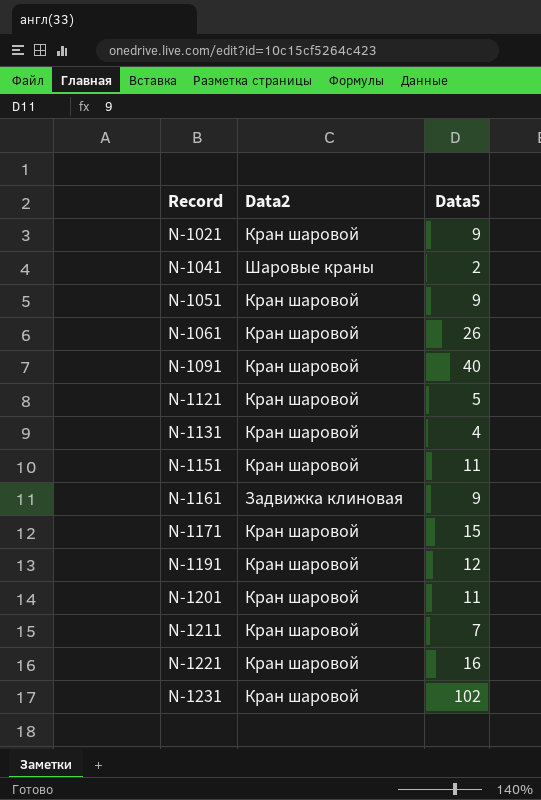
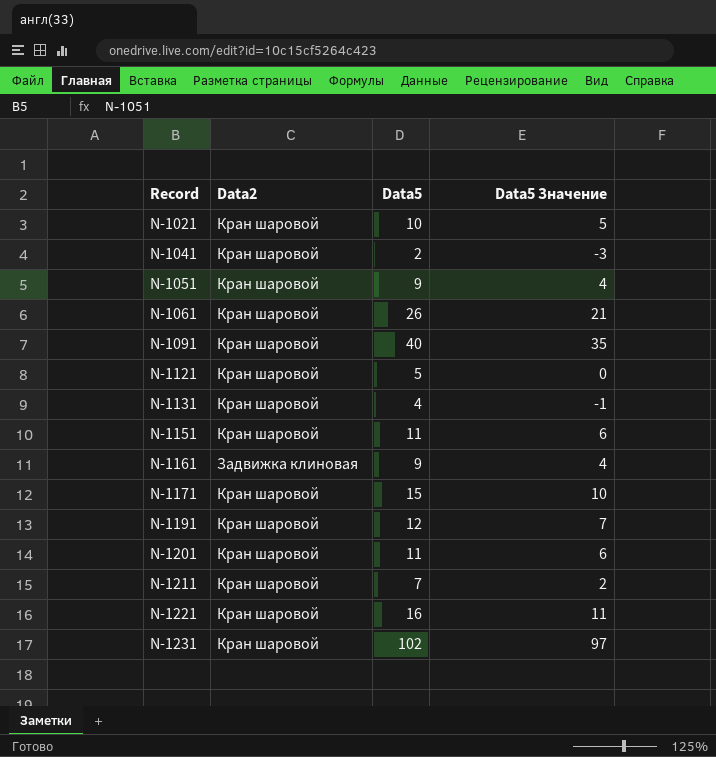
column Data5 Значение | formula: none -> [Data5] - 5
N-1021 | Data5: 9 -> 10
N-1041 | Data2: Шаровые краны -> Кран шаровой

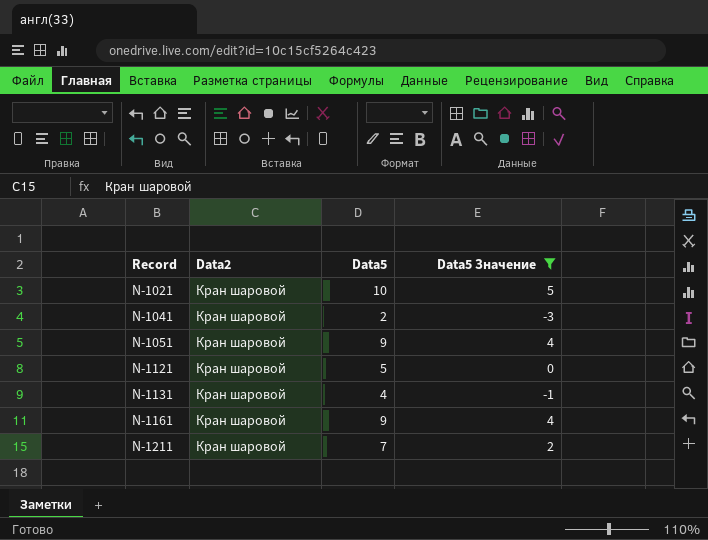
filter: none -> Data5 Значение <= 5
N-1161 | Data2: Задвижка клиновая -> Кран шаровой

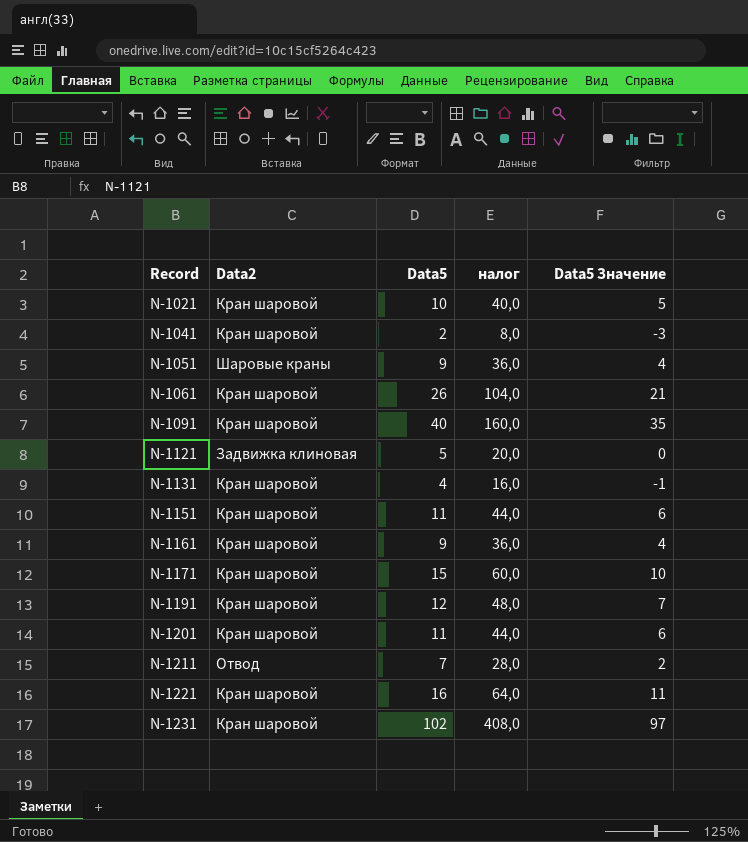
filter: Data5 Значение <= 5 -> none
column налог | formula: none -> [Data5] * 4
N-1051 | Data2: Кран шаровой -> Шаровые краны
N-1121 | Data2: Кран шаровой -> Задвижка клиновая
N-1211 | Data2: Кран шаровой -> Отвод

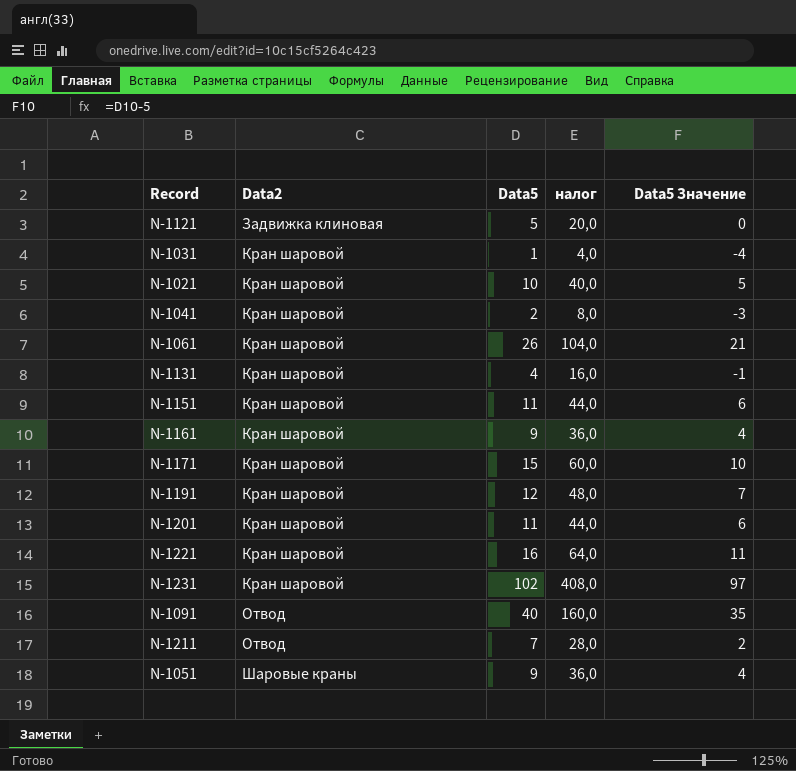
row order: Record ascending -> Data2 ascending
row N-1031: none -> Кран шаровой | 1 | 4,0 | -4
N-1091 | Data2: Кран шаровой -> Отвод

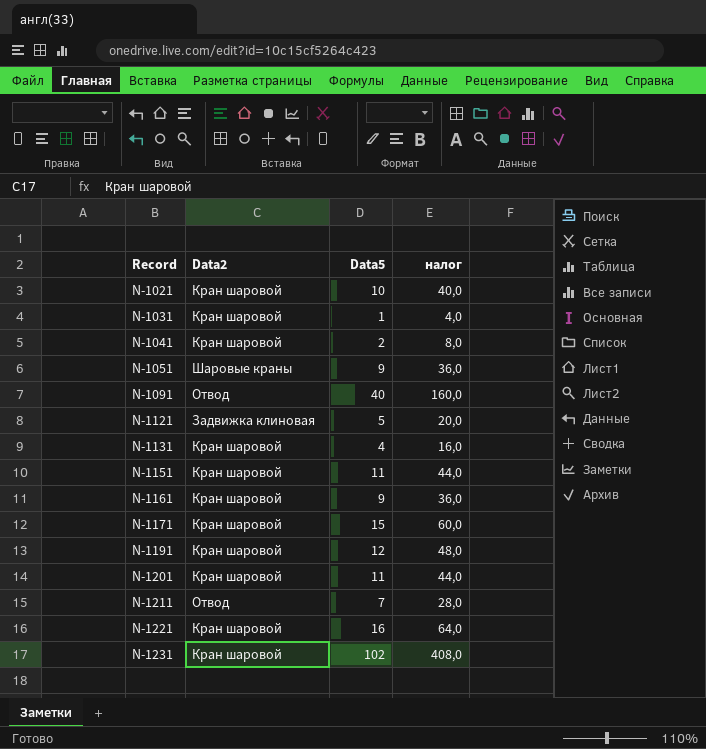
row order: Data2 ascending -> Record ascending
column Data5 Значение | formula: [Data5] - 5 -> none
row N-1061: Кран шаровой | 26 | 104,0 | 21 -> none

